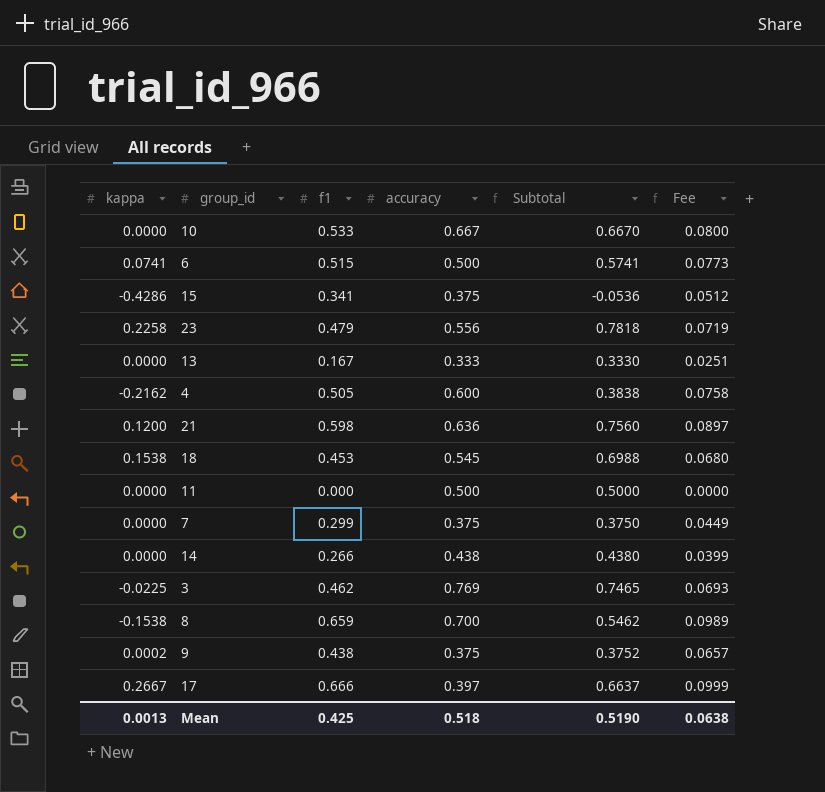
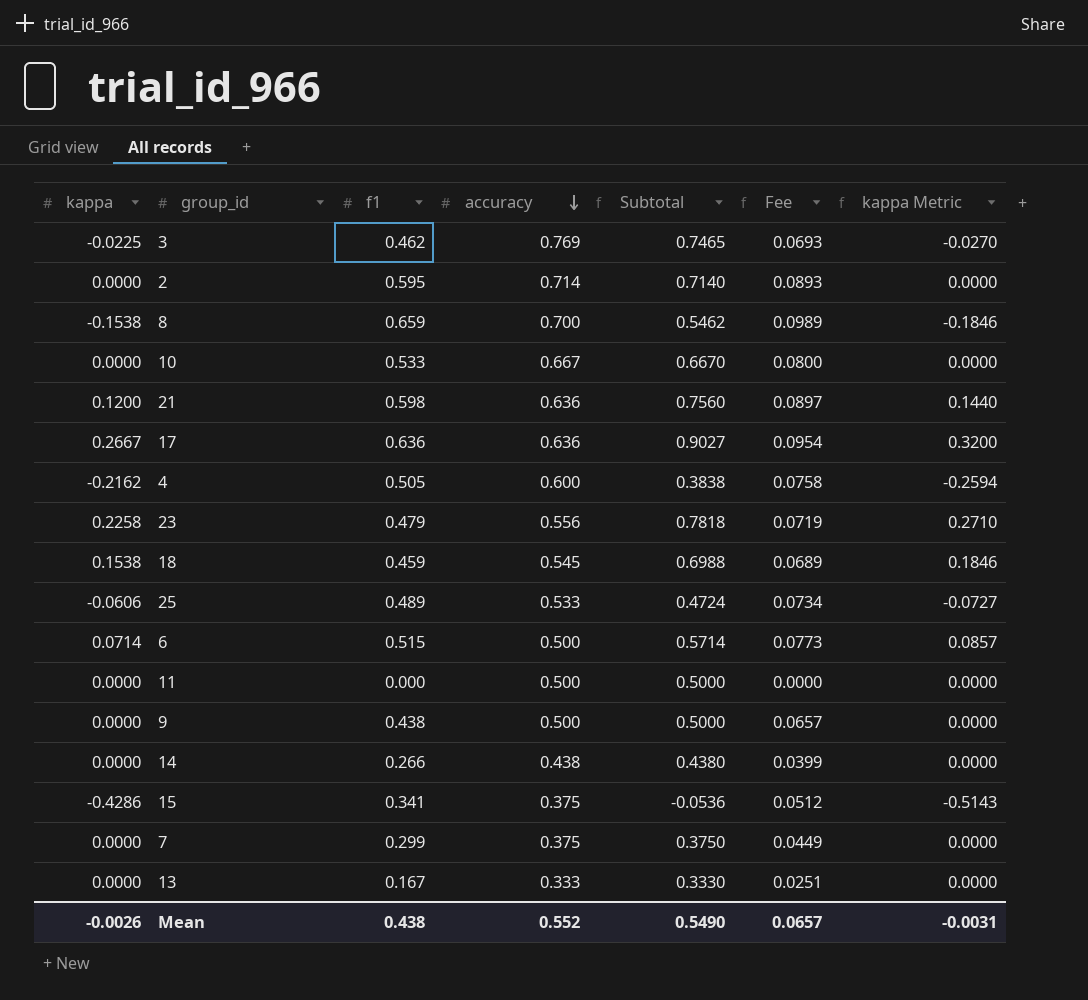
row order: none -> accuracy descending
column kappa Metric | formula: none -> [kappa] * 1.2
row 2: none -> 0.0000 | 0.595 | 0.714 | 0.7140 | 0.0893 | 0.0000
17 | f1: 0.666 -> 0.636
17 | accuracy: 0.397 -> 0.636
17 | Subtotal: 0.6637 -> 0.9027
17 | Fee: 0.0999 -> 0.0954
18 | f1: 0.453 -> 0.459
18 | Fee: 0.0680 -> 0.0689
row 25: none -> -0.0606 | 0.489 | 0.533 | 0.4724 | 0.0734 | -0.0727
6 | kappa: 0.0741 -> 0.0714
6 | Subtotal: 0.5741 -> 0.5714
9 | kappa: 0.0002 -> 0.0000
9 | accuracy: 0.375 -> 0.500
9 | Subtotal: 0.3752 -> 0.5000
Mean | kappa: 0.0013 -> -0.0026
Mean | f1: 0.425 -> 0.438
Mean | accuracy: 0.518 -> 0.552
Mean | Subtotal: 0.5190 -> 0.5490
Mean | Fee: 0.0638 -> 0.0657

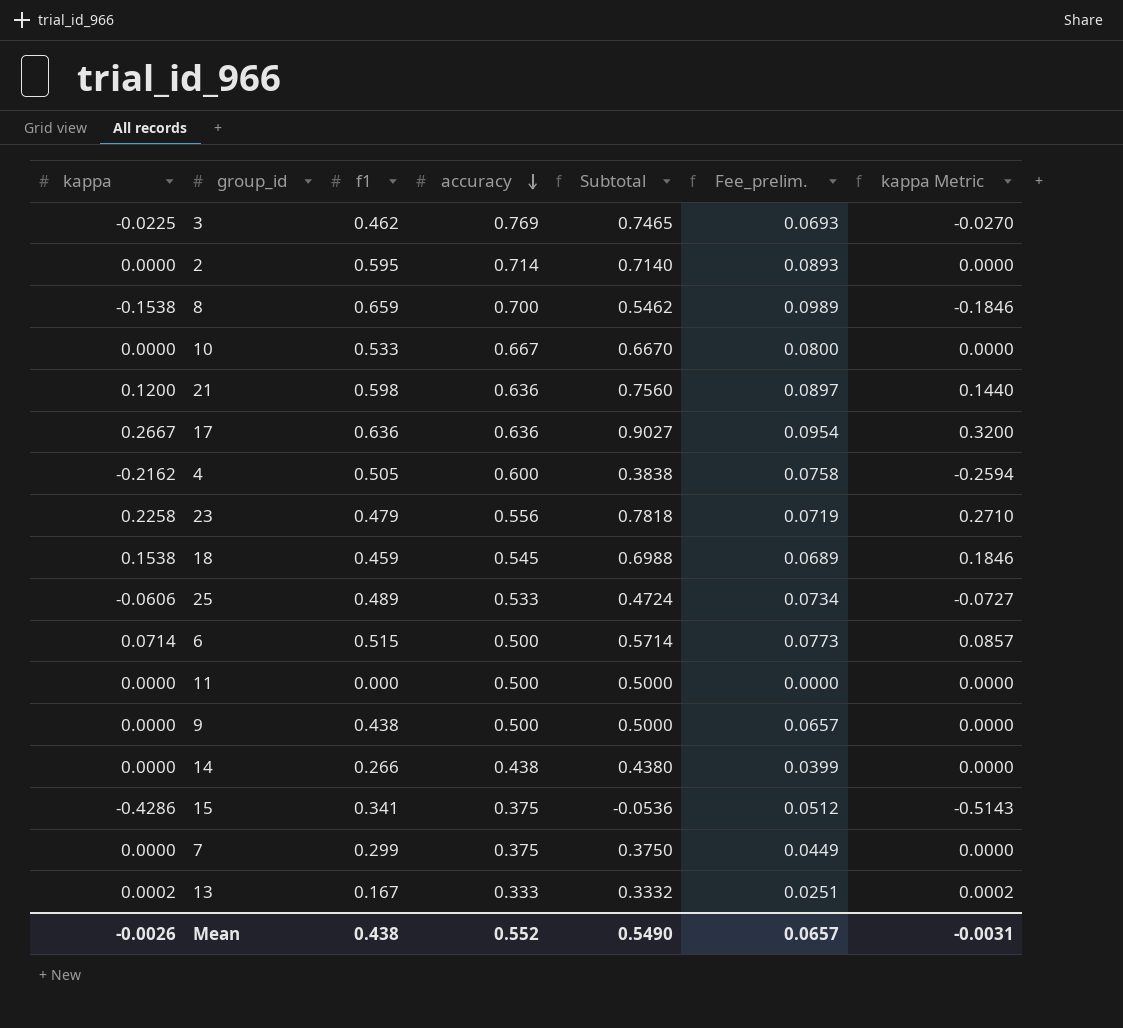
column name: Fee -> Fee_prelim.
13 | kappa: 0.0000 -> 0.0002
13 | Subtotal: 0.3330 -> 0.3332
13 | kappa Metric: 0.0000 -> 0.0002

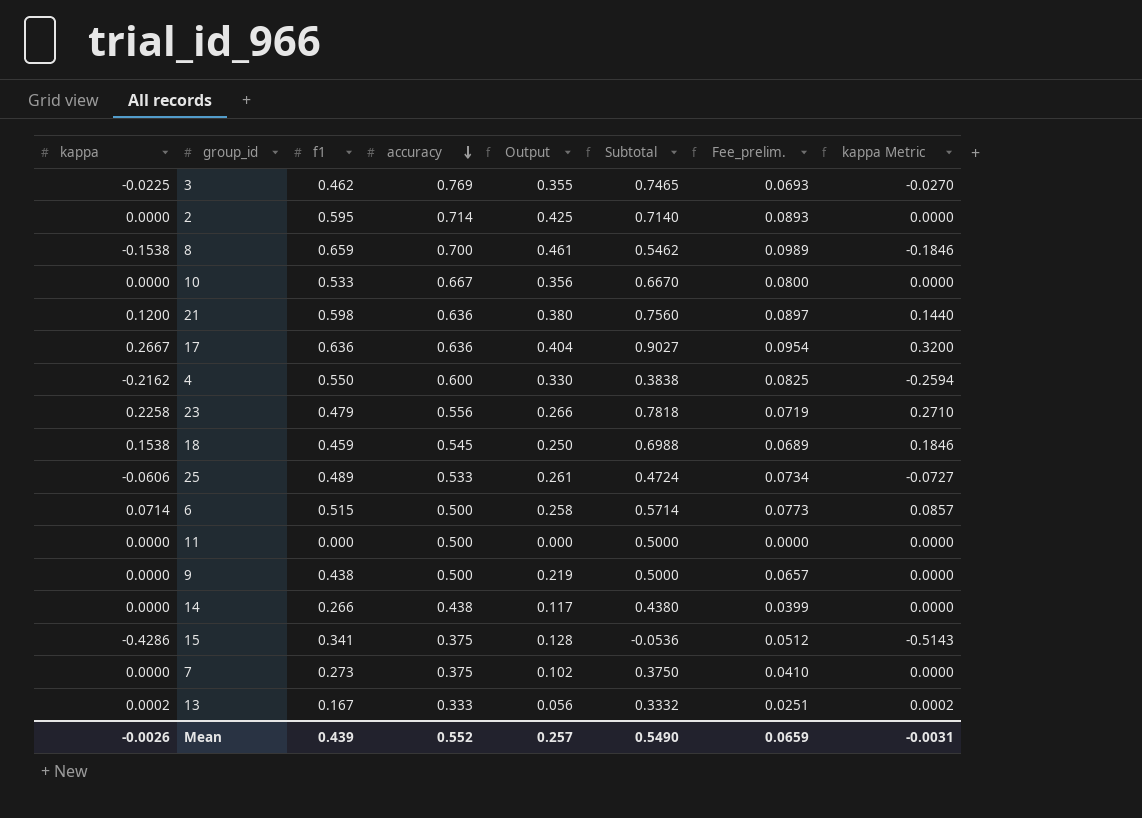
column Output | formula: none -> [f1] * [accuracy]
4 | f1: 0.505 -> 0.550
4 | Fee_prelim.: 0.0758 -> 0.0825
7 | f1: 0.299 -> 0.273
7 | Fee_prelim.: 0.0449 -> 0.0410
Mean | f1: 0.438 -> 0.439
Mean | Fee_prelim.: 0.0657 -> 0.0659

